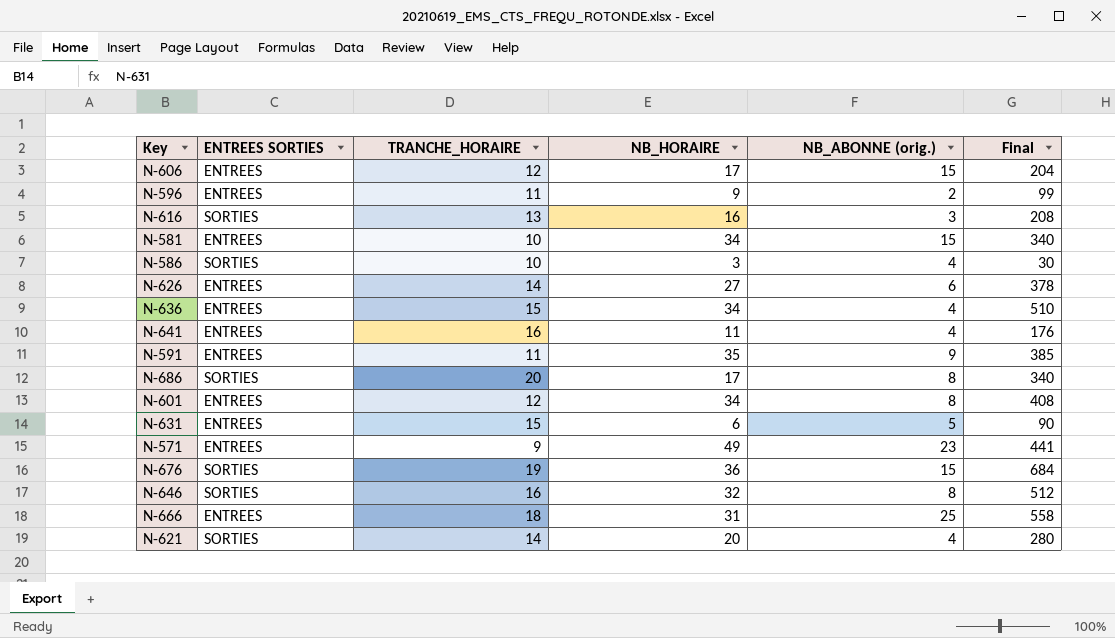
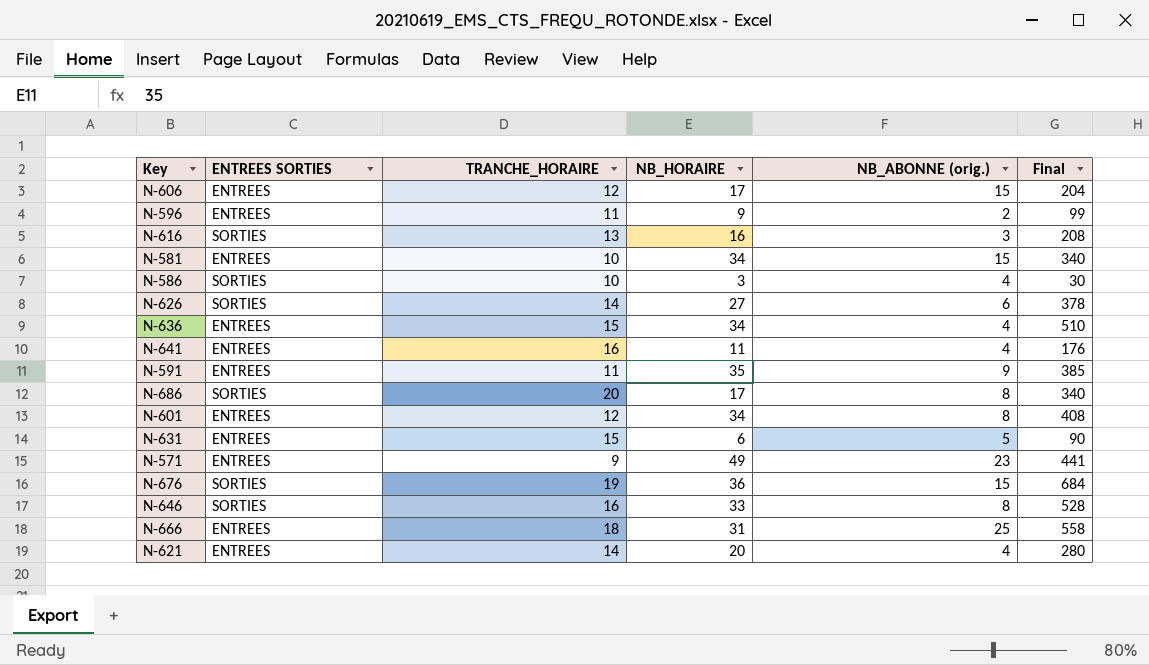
N-626 | ENTREES SORTIES: ENTREES -> SORTIES
N-646 | NB_HORAIRE: 32 -> 33
N-646 | Final: 512 -> 528
N-621 | ENTREES SORTIES: SORTIES -> ENTREES

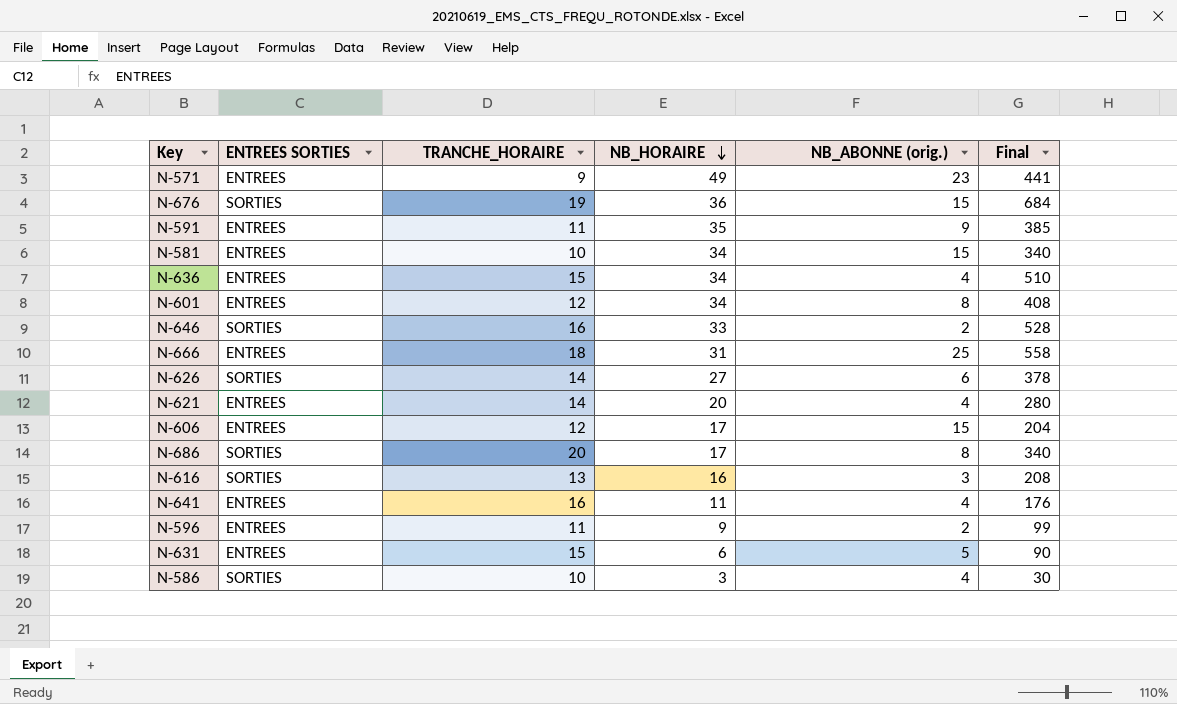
row order: none -> NB_HORAIRE descending
N-646 | NB_ABONNE (orig.): 8 -> 2

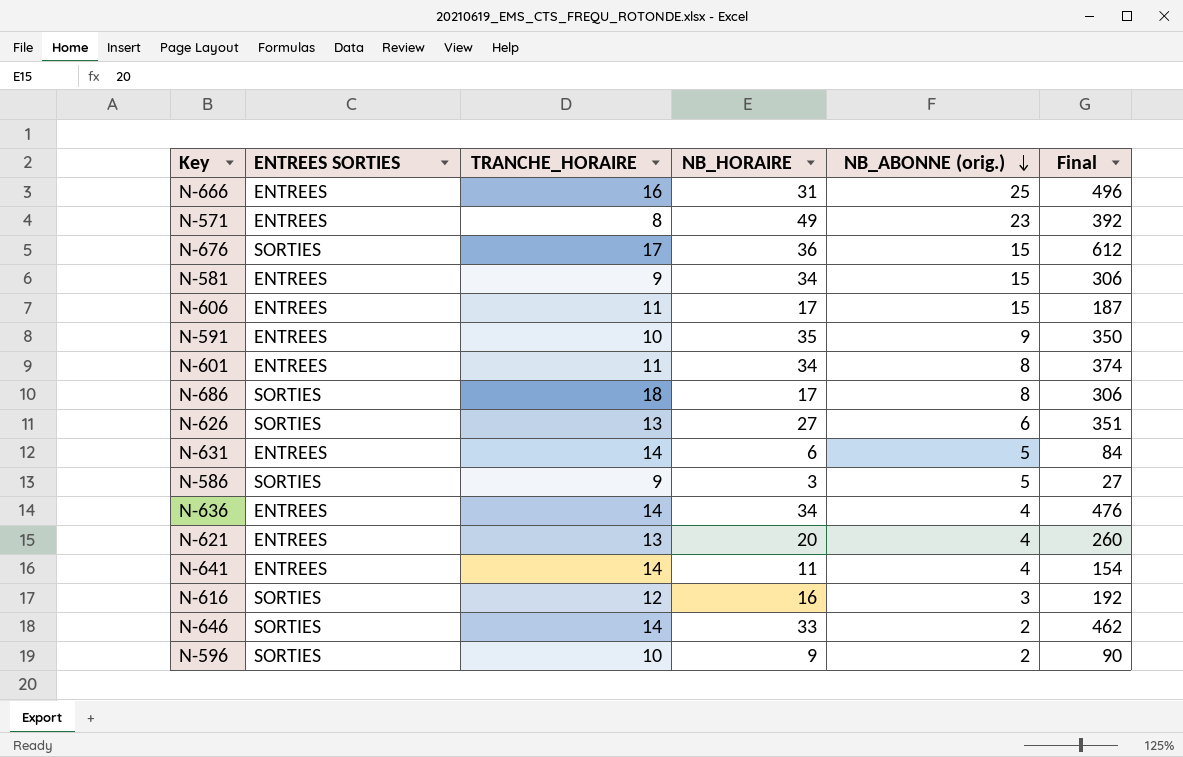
row order: NB_HORAIRE descending -> NB_ABONNE (orig.) descending
N-666 | TRANCHE_HORAIRE: 18 -> 16
N-666 | Final: 558 -> 496
N-571 | TRANCHE_HORAIRE: 9 -> 8
N-571 | Final: 441 -> 392
N-676 | TRANCHE_HORAIRE: 19 -> 17
N-676 | Final: 684 -> 612
N-581 | TRANCHE_HORAIRE: 10 -> 9
N-581 | Final: 340 -> 306
N-606 | TRANCHE_HORAIRE: 12 -> 11
N-606 | Final: 204 -> 187
N-591 | TRANCHE_HORAIRE: 11 -> 10
N-591 | Final: 385 -> 350
N-601 | TRANCHE_HORAIRE: 12 -> 11
N-601 | Final: 408 -> 374
N-686 | TRANCHE_HORAIRE: 20 -> 18
N-686 | Final: 340 -> 306
N-626 | TRANCHE_HORAIRE: 14 -> 13
N-626 | Final: 378 -> 351
N-631 | TRANCHE_HORAIRE: 15 -> 14
N-631 | Final: 90 -> 84
N-586 | TRANCHE_HORAIRE: 10 -> 9
N-586 | NB_ABONNE (orig.): 4 -> 5
N-586 | Final: 30 -> 27
N-636 | TRANCHE_HORAIRE: 15 -> 14
N-636 | Final: 510 -> 476
N-621 | TRANCHE_HORAIRE: 14 -> 13
N-621 | Final: 280 -> 260
N-641 | TRANCHE_HORAIRE: 16 -> 14
N-641 | Final: 176 -> 154
N-616 | TRANCHE_HORAIRE: 13 -> 12
N-616 | Final: 208 -> 192
N-646 | TRANCHE_HORAIRE: 16 -> 14
N-646 | Final: 528 -> 462
N-596 | ENTREES SORTIES: ENTREES -> SORTIES
N-596 | TRANCHE_HORAIRE: 11 -> 10
N-596 | Final: 99 -> 90

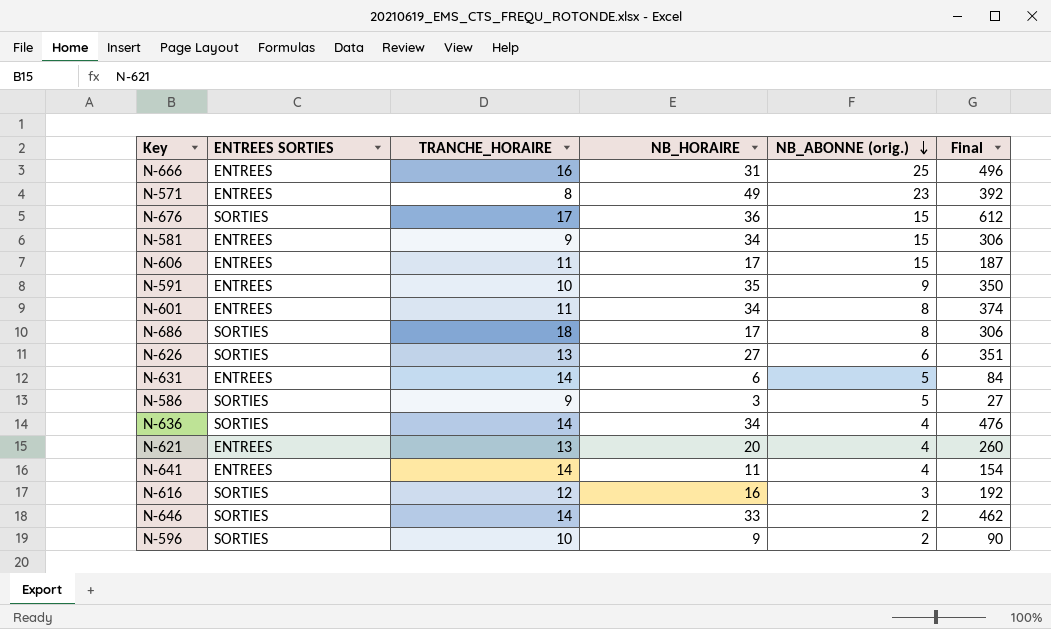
N-636 | ENTREES SORTIES: ENTREES -> SORTIES

